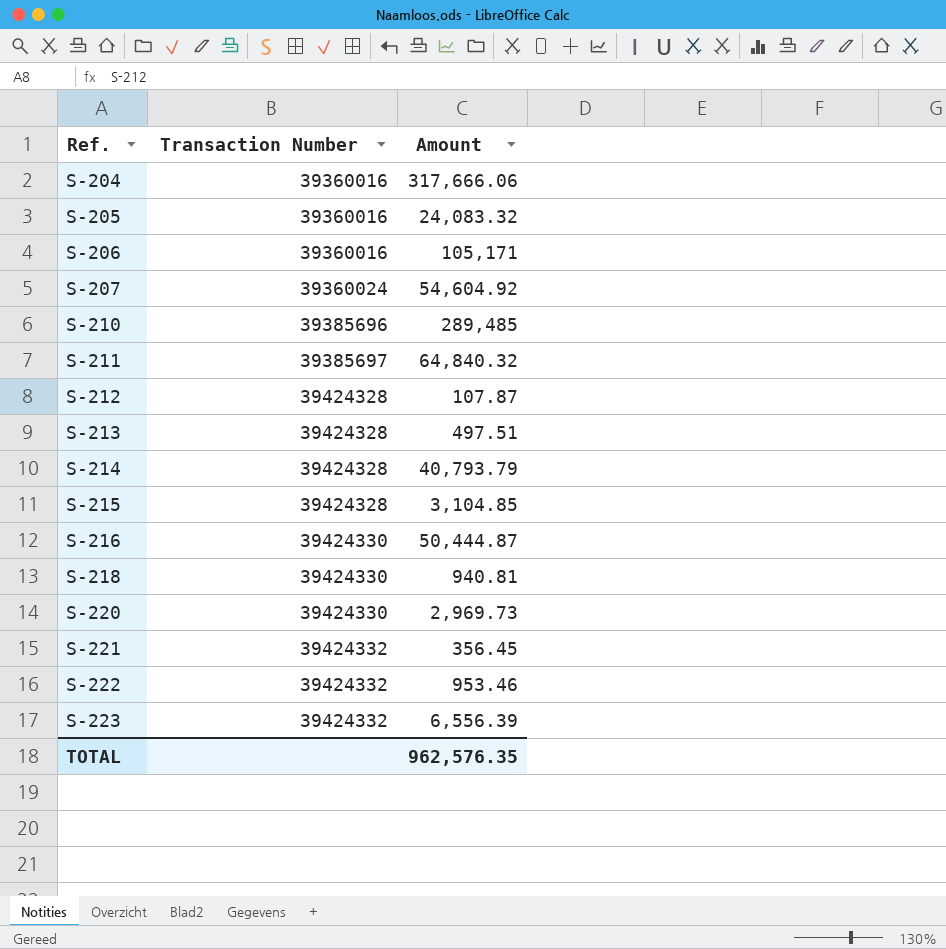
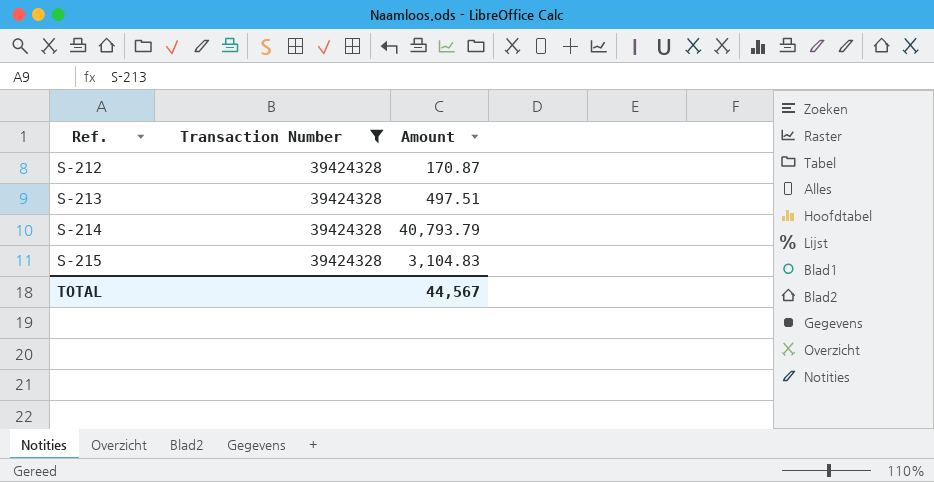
filter: none -> Transaction Number = 39424328
S-212 | Amount: 107.87 -> 170.87
S-215 | Amount: 3,104.85 -> 3,104.83
TOTAL | Amount: 962,576.35 -> 44,567

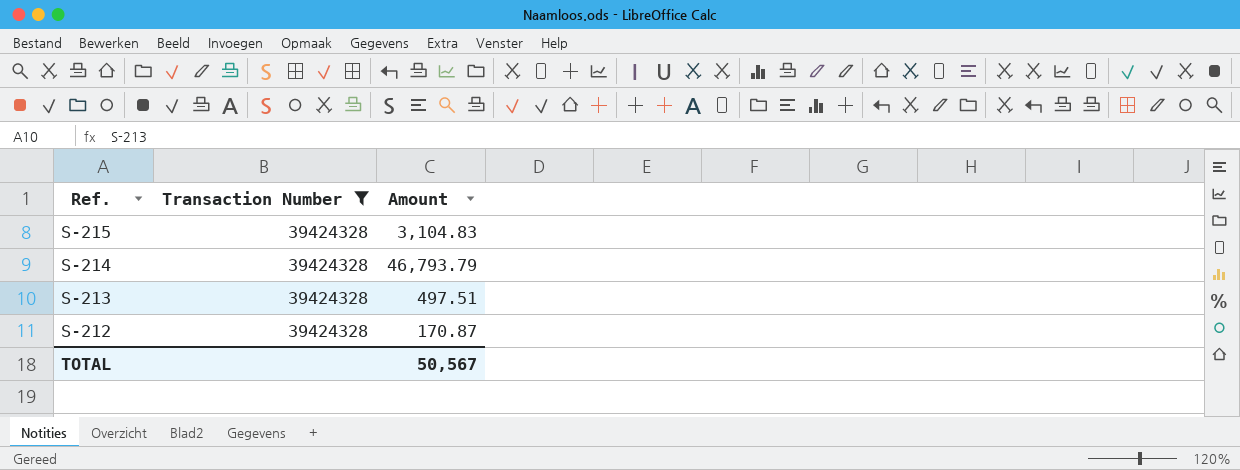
row order: Ref. ascending -> Ref. descending
S-214 | Amount: 40,793.79 -> 46,793.79
TOTAL | Amount: 44,567 -> 50,567

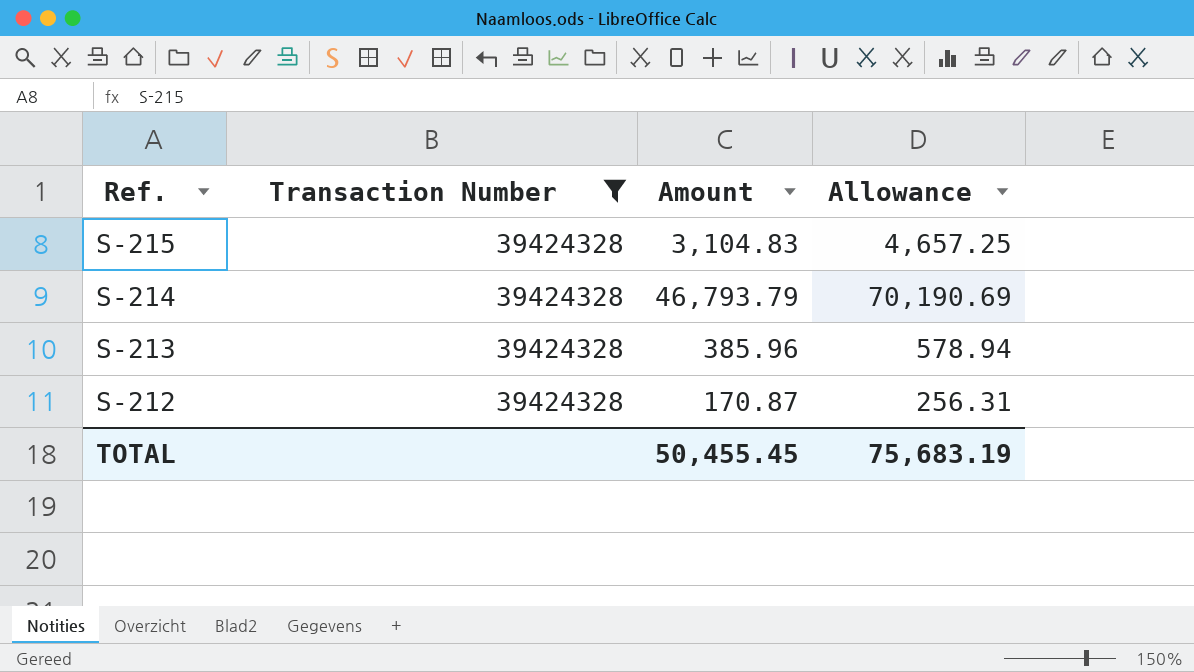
column Allowance | formula: none -> [Amount] * 1.5
S-213 | Amount: 497.51 -> 385.96
TOTAL | Amount: 50,567 -> 50,455.45

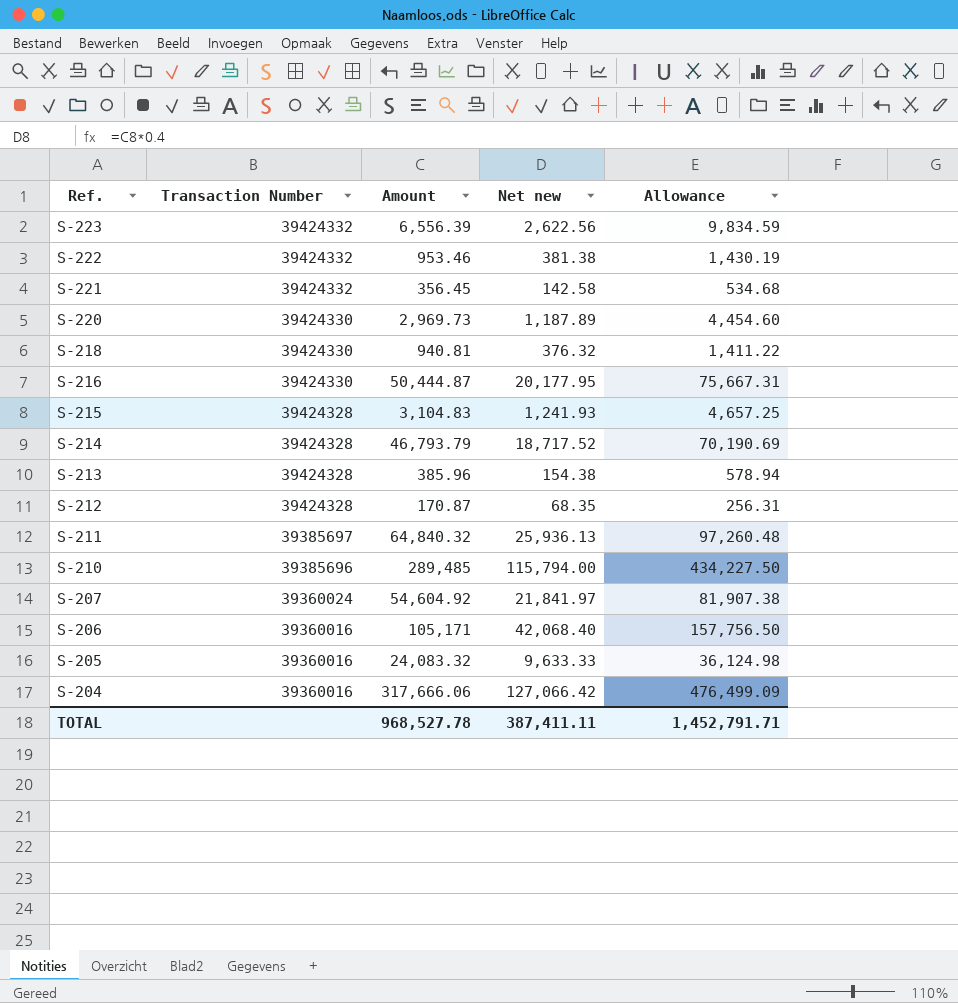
filter: Transaction Number = 39424328 -> none
column Net new | formula: none -> [Amount] * 0.4
TOTAL | Amount: 50,455.45 -> 968,527.78
TOTAL | Allowance: 75,683.19 -> 1,452,791.71

